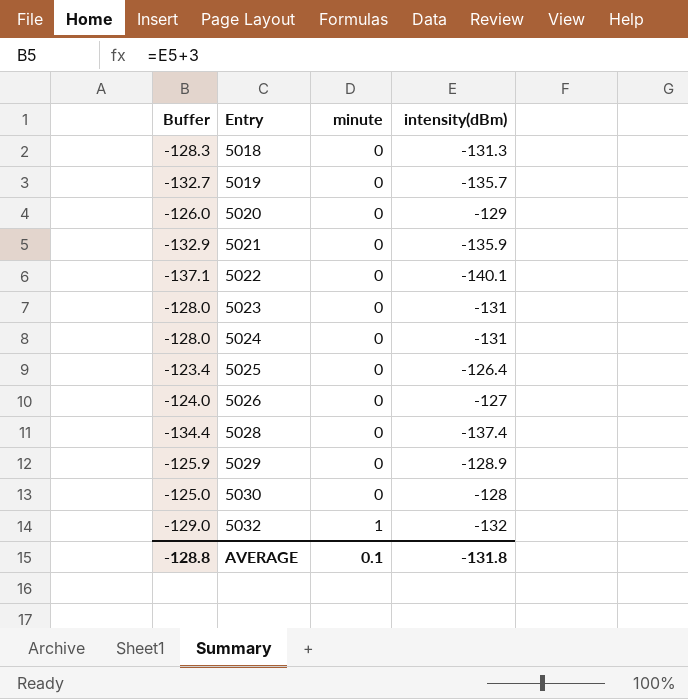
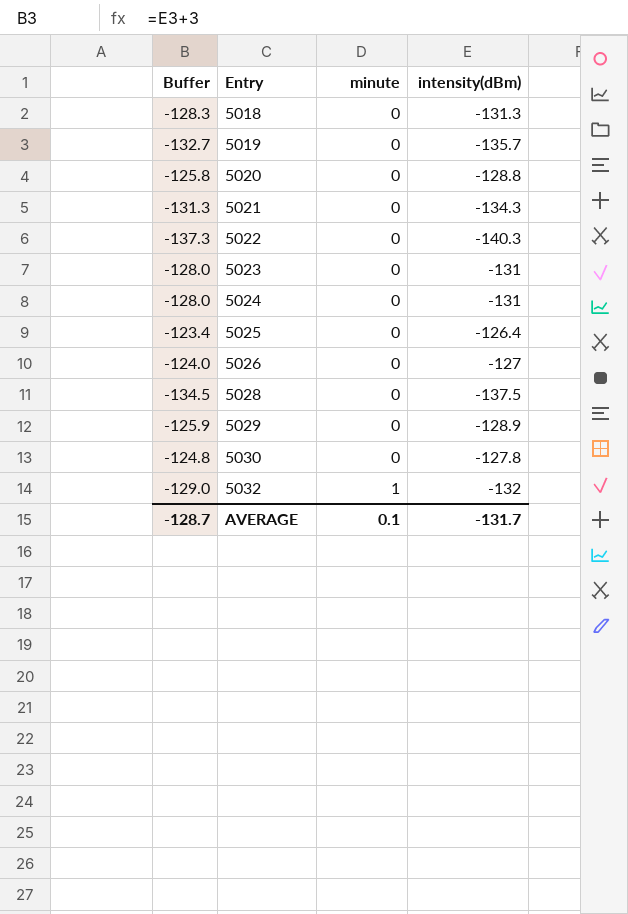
5020 | Buffer: -126.0 -> -125.8
5020 | intensity(dBm): -129 -> -128.8
5021 | Buffer: -132.9 -> -131.3
5021 | intensity(dBm): -135.9 -> -134.3
5022 | Buffer: -137.1 -> -137.3
5022 | intensity(dBm): -140.1 -> -140.3
5028 | Buffer: -134.4 -> -134.5
5028 | intensity(dBm): -137.4 -> -137.5
5030 | Buffer: -125.0 -> -124.8
5030 | intensity(dBm): -128 -> -127.8
AVERAGE | Buffer: -128.8 -> -128.7
AVERAGE | intensity(dBm): -131.8 -> -131.7

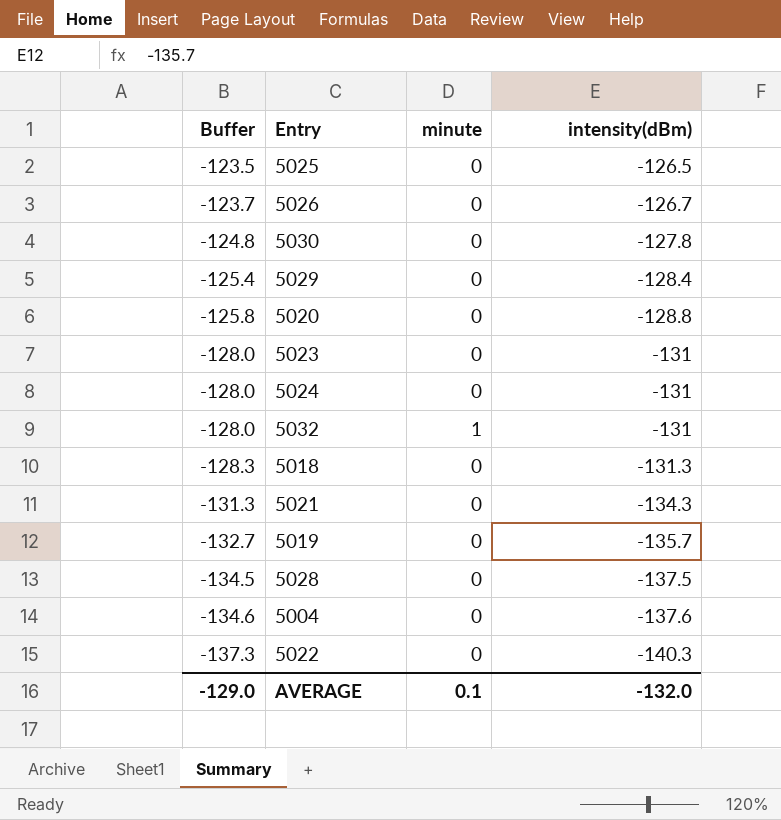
row order: Entry ascending -> Buffer descending
5025 | Buffer: -123.4 -> -123.5
5025 | intensity(dBm): -126.4 -> -126.5
5026 | Buffer: -124.0 -> -123.7
5026 | intensity(dBm): -127 -> -126.7
5029 | Buffer: -125.9 -> -125.4
5029 | intensity(dBm): -128.9 -> -128.4
5032 | Buffer: -129.0 -> -128.0
5032 | intensity(dBm): -132 -> -131
row 5004: none -> -134.6 | 0 | -137.6
AVERAGE | Buffer: -128.7 -> -129.0
AVERAGE | intensity(dBm): -131.7 -> -132.0

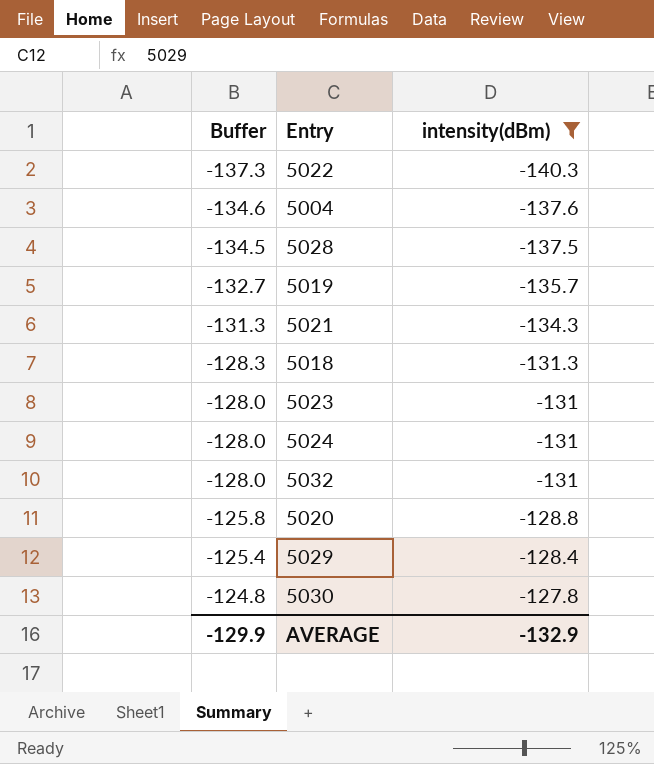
filter: none -> intensity(dBm) <= -127.8
row order: Buffer descending -> Buffer ascending
column minute | position: 3 -> none
AVERAGE | Buffer: -129.0 -> -129.9
AVERAGE | intensity(dBm): -132.0 -> -132.9

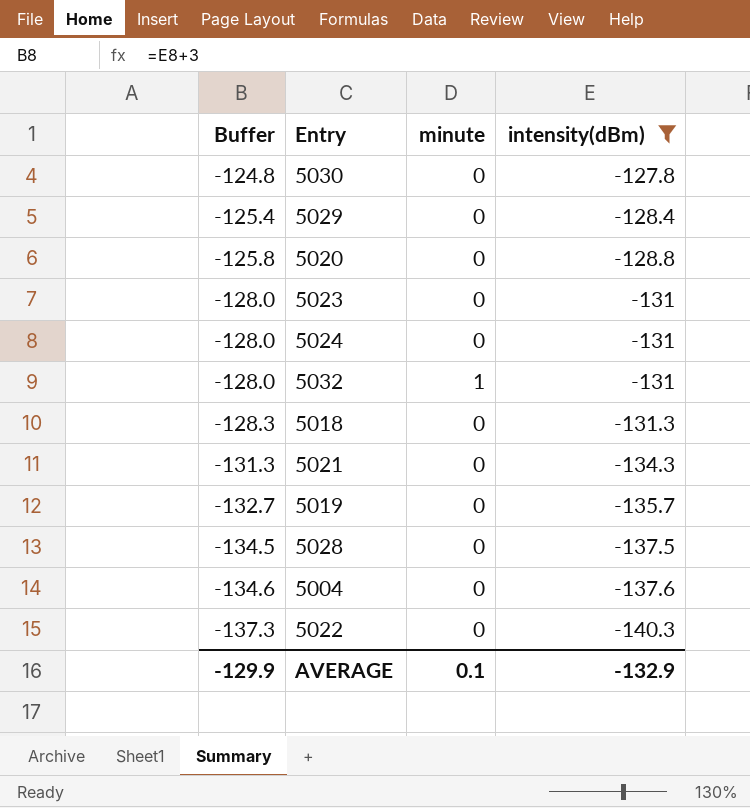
row order: Buffer ascending -> Buffer descending
column minute | position: none -> 3

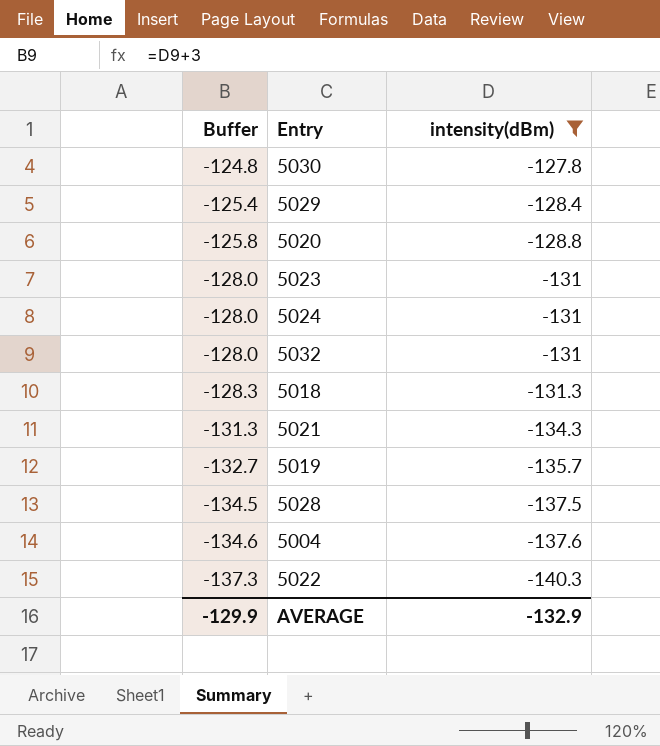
column minute | position: 3 -> none

